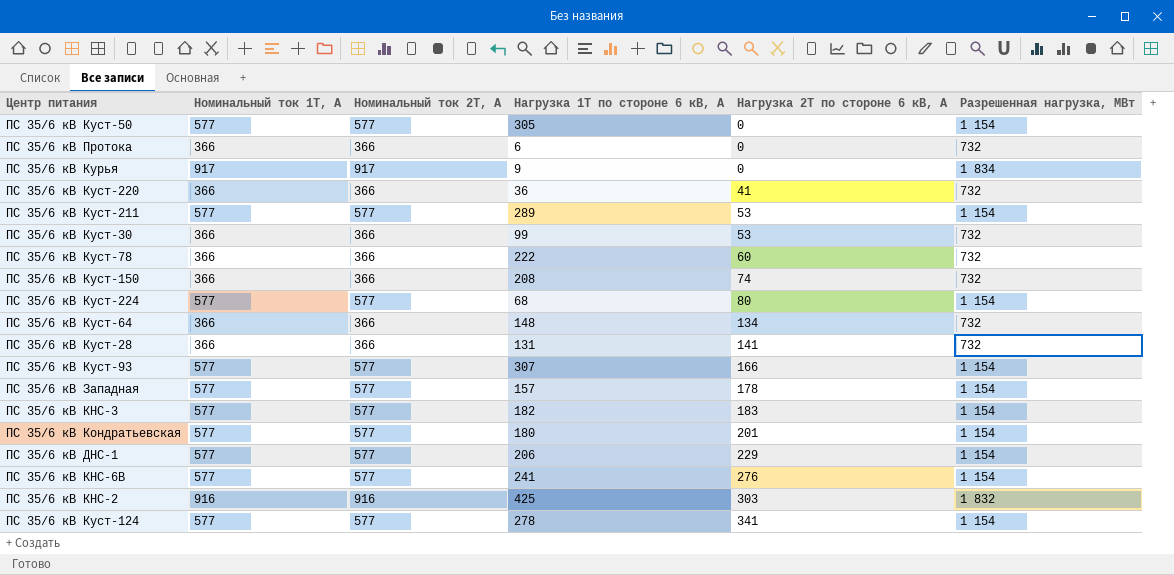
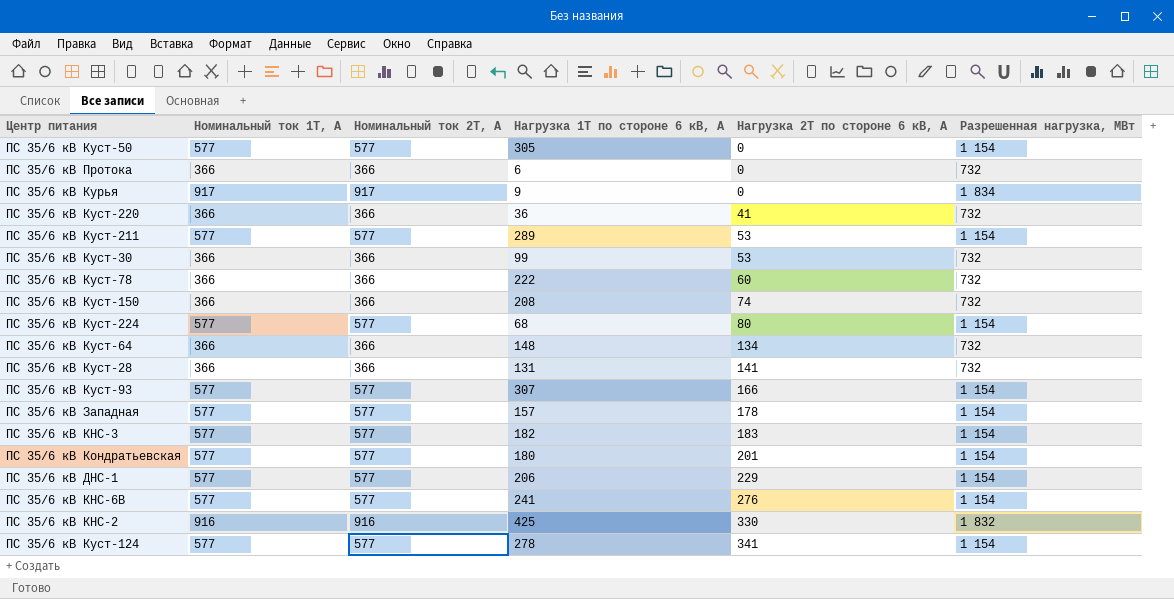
ПС 35/6 кВ КНС-2 | Нагрузка 2Т по стороне 6 кВ, А: 303 -> 330

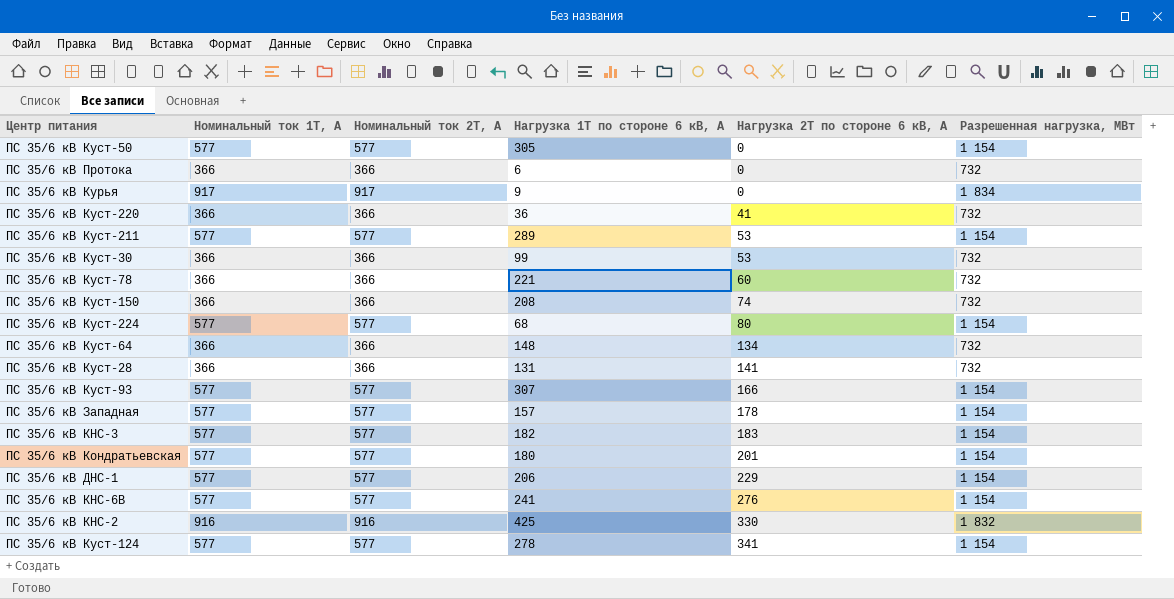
ПС 35/6 кВ Куст-78 | Нагрузка 1Т по стороне 6 кВ, А: 222 -> 221

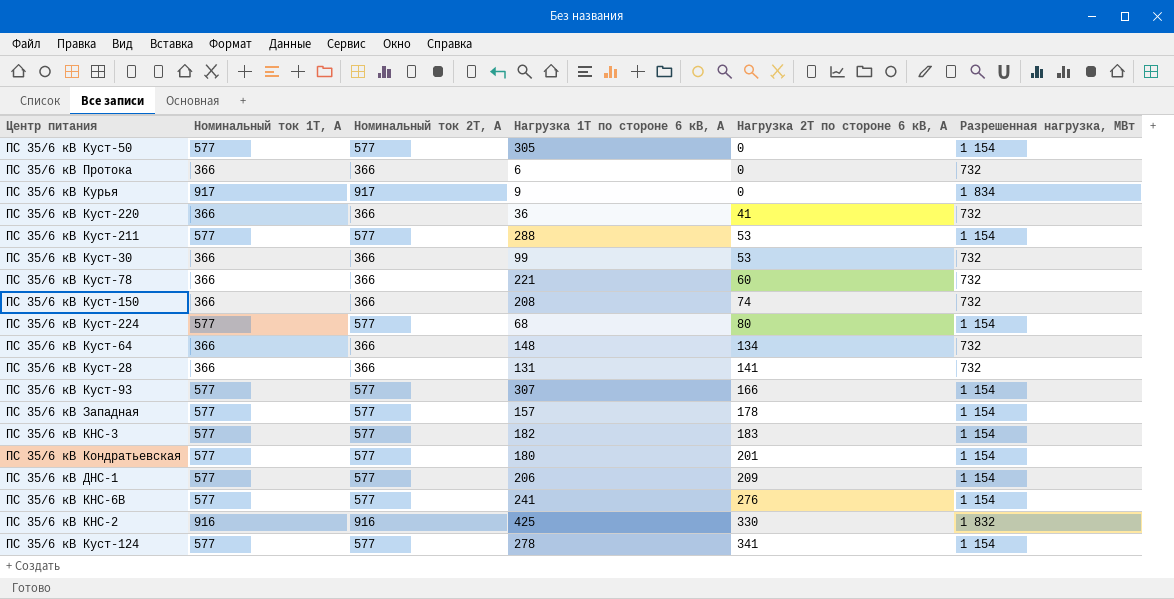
ПС 35/6 кВ Куст-211 | Нагрузка 1Т по стороне 6 кВ, А: 289 -> 288
ПС 35/6 кВ ДНС-1 | Нагрузка 2Т по стороне 6 кВ, А: 229 -> 209

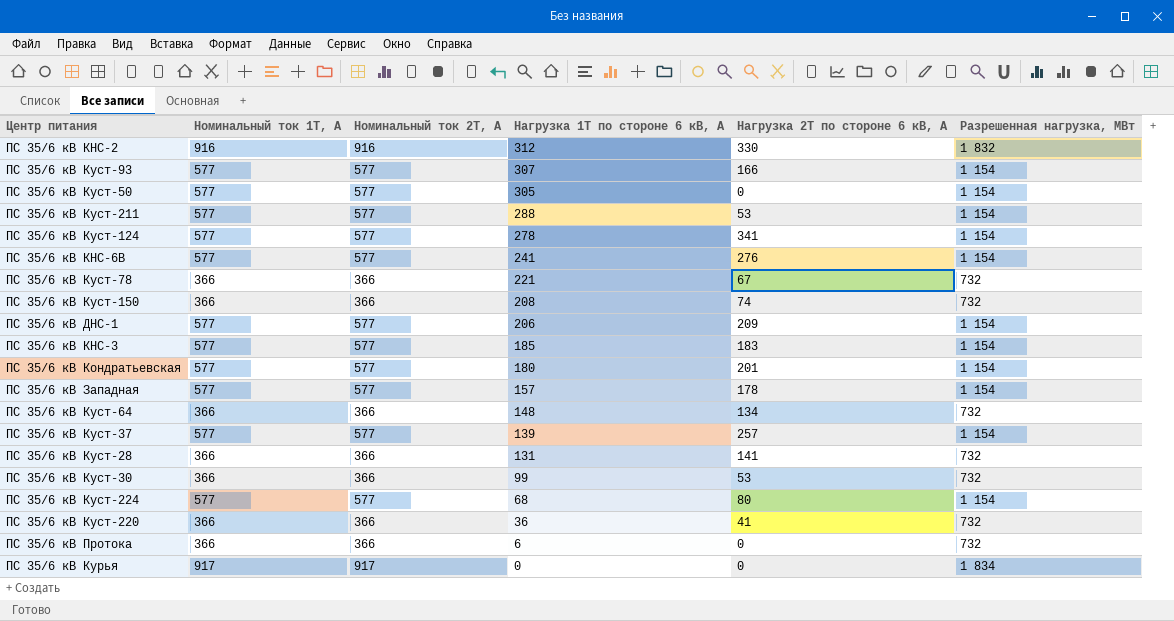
row order: Нагрузка 2Т по стороне 6 кВ, А ascending -> Нагрузка 1Т по стороне 6 кВ, А descending
ПС 35/6 кВ КНС-2 | Нагрузка 1Т по стороне 6 кВ, А: 425 -> 312
ПС 35/6 кВ Куст-78 | Нагрузка 2Т по стороне 6 кВ, А: 60 -> 67
ПС 35/6 кВ КНС-3 | Нагрузка 1Т по стороне 6 кВ, А: 182 -> 185
row ПС 35/6 кВ Куст-37: none -> 577 | 577 | 139 | 257 | 1 154
ПС 35/6 кВ Курья | Нагрузка 1Т по стороне 6 кВ, А: 9 -> 0

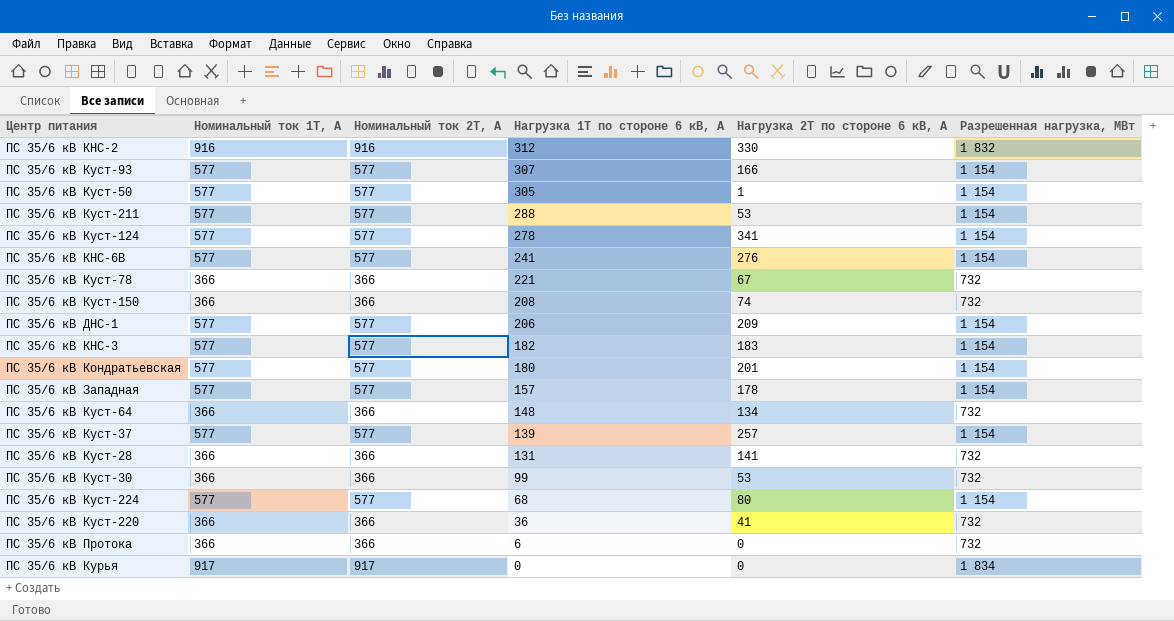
ПС 35/6 кВ Куст-50 | Нагрузка 2Т по стороне 6 кВ, А: 0 -> 1
ПС 35/6 кВ КНС-3 | Нагрузка 1Т по стороне 6 кВ, А: 185 -> 182

